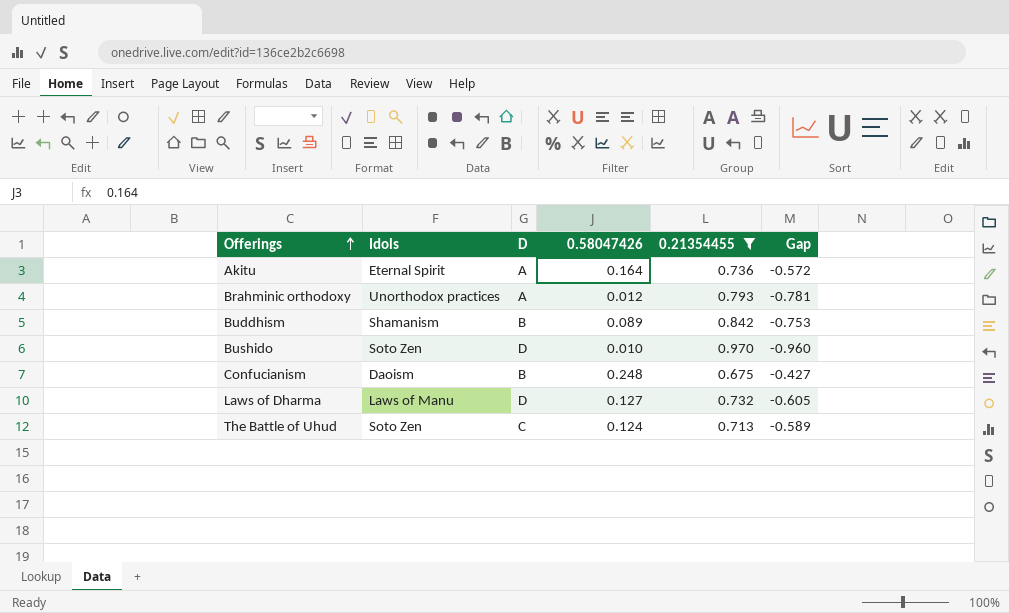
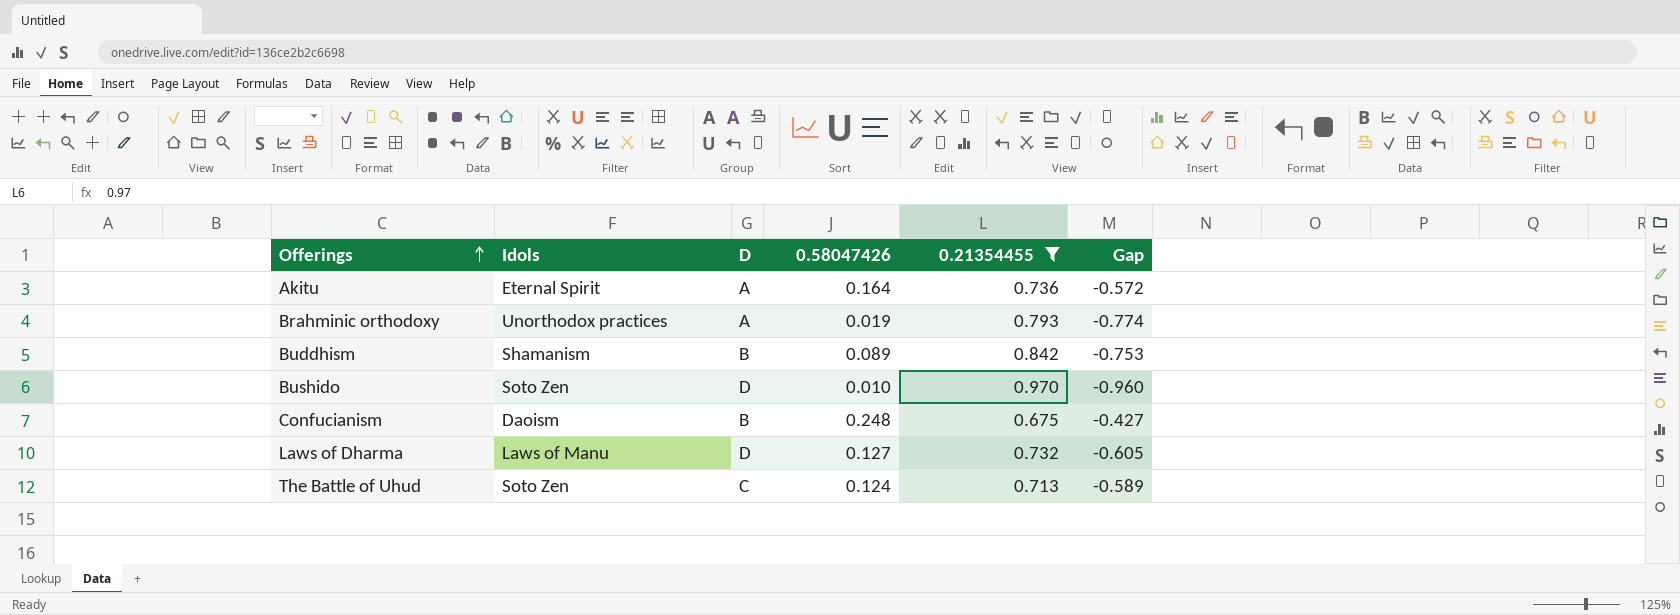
Brahminic orthodoxy | 0.58047426: 0.012 -> 0.019
Brahminic orthodoxy | Gap: -0.781 -> -0.774

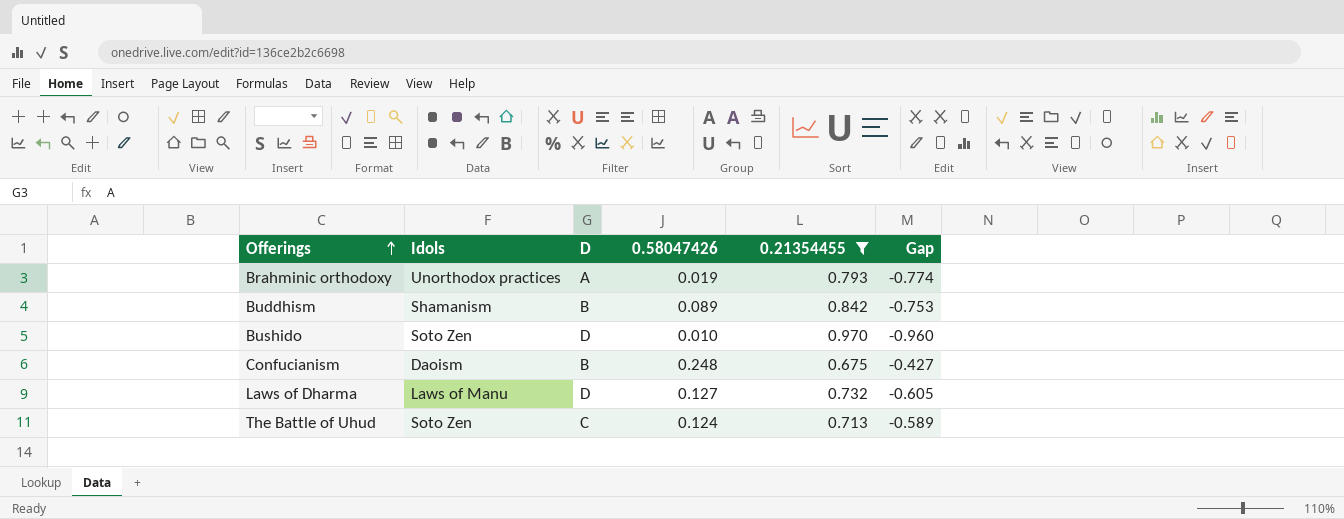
row Akitu: Eternal Spirit | A | 0.164 | 0.736 | -0.572 -> none

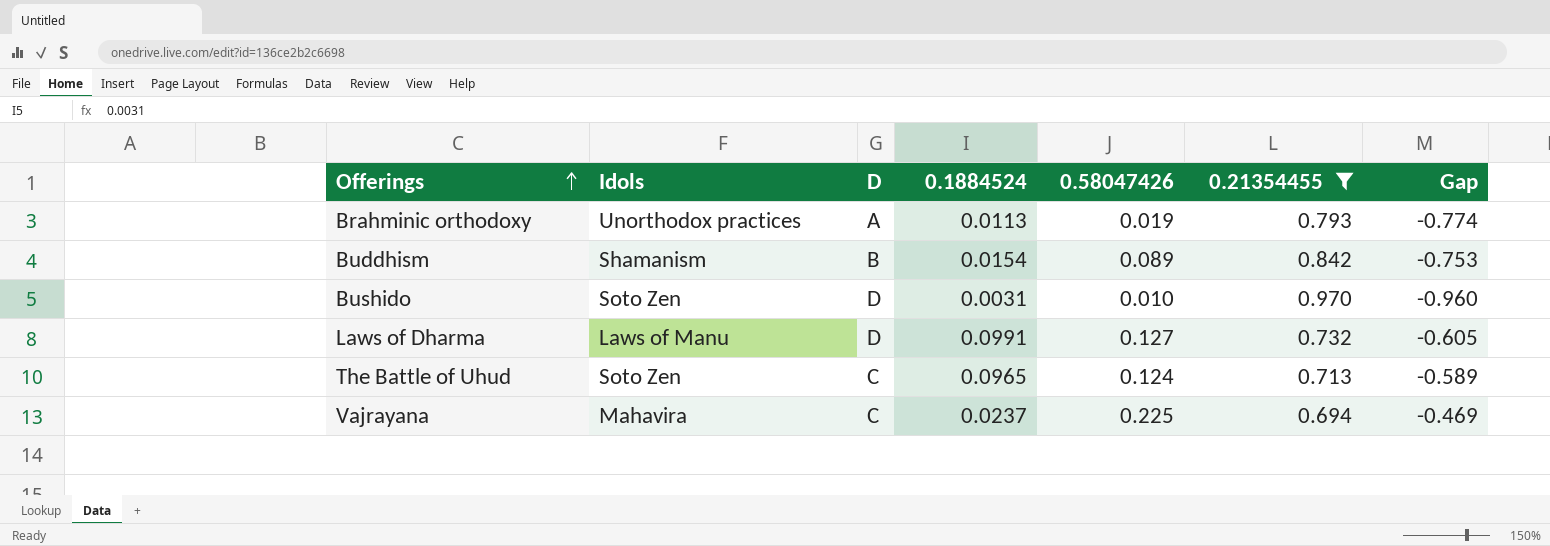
column 0.1884524 | position: none -> 4
row Confucianism: Daoism | B | 0.248 | 0.675 | -0.427 -> none
row Vajrayana: none -> Mahavira | C | 0.0237 | 0.225 | 0.694 | -0.469

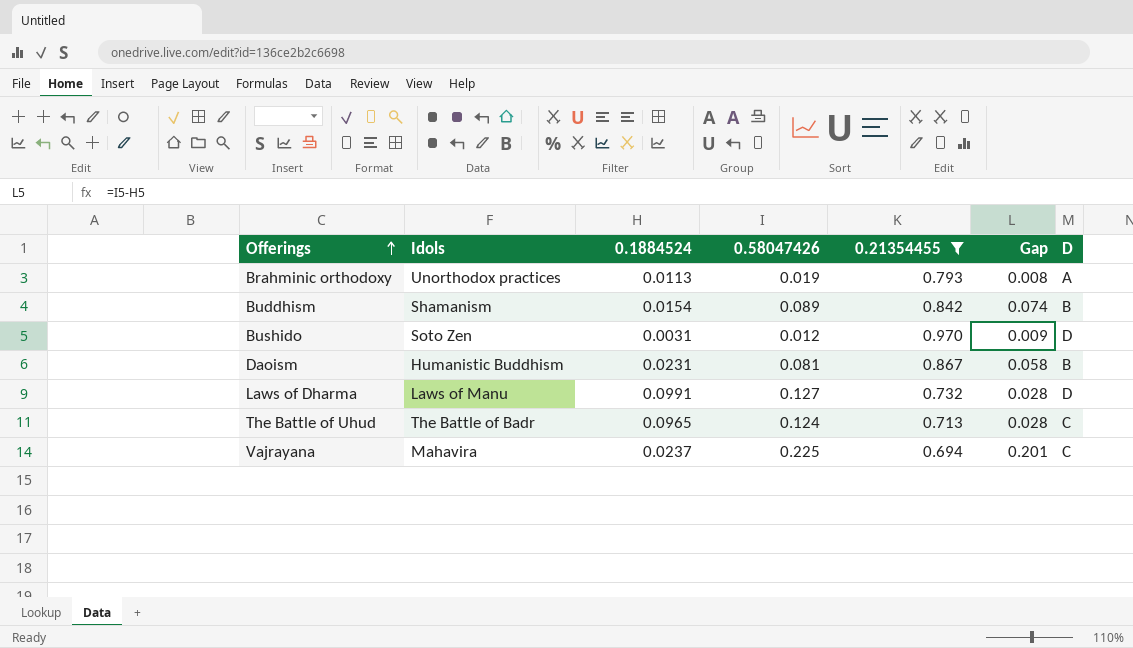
column Gap | formula: [0.58047426] - [0.21354455] -> [0.58047426] - [0.1884524]
column D | position: 3 -> 7
Bushido | 0.58047426: 0.010 -> 0.012
row Daoism: none -> Humanistic Buddhism | 0.0231 | 0.081 | 0.867 | 0.058 | B
The Battle of Uhud | Idols: Soto Zen -> The Battle of Badr

